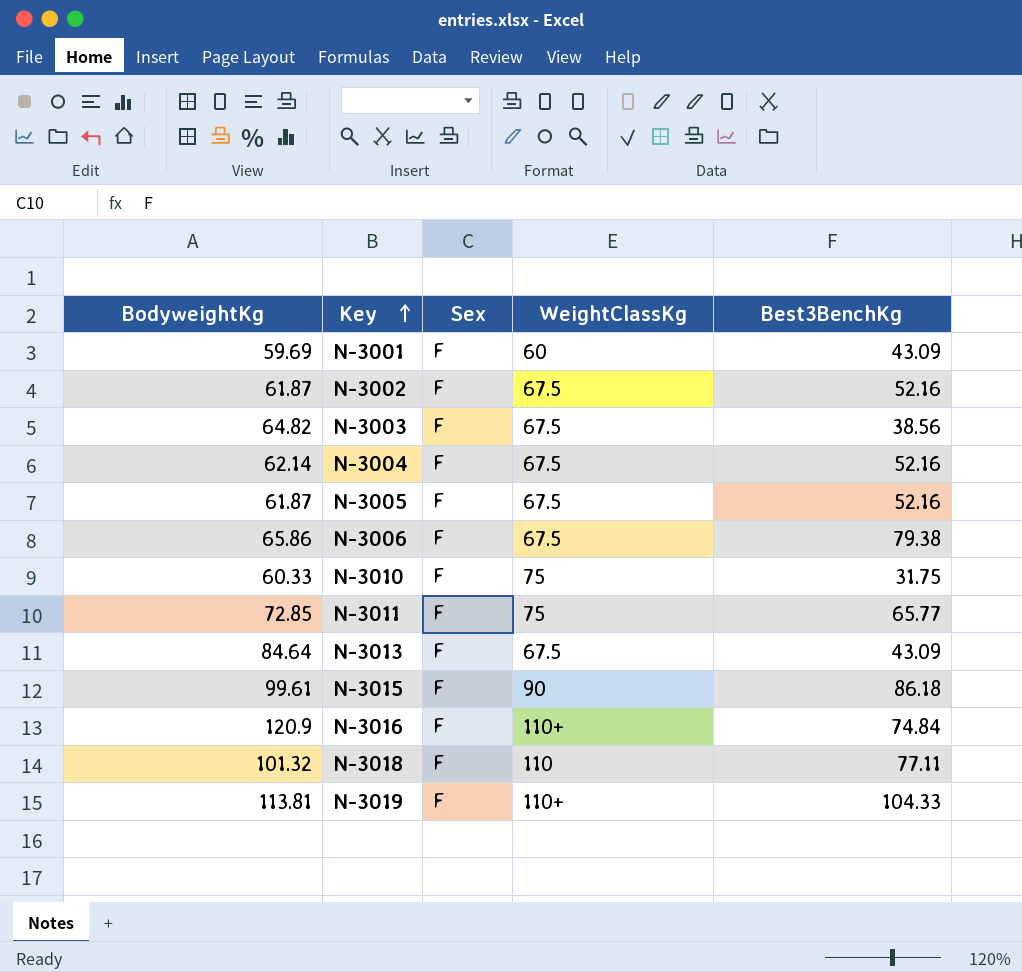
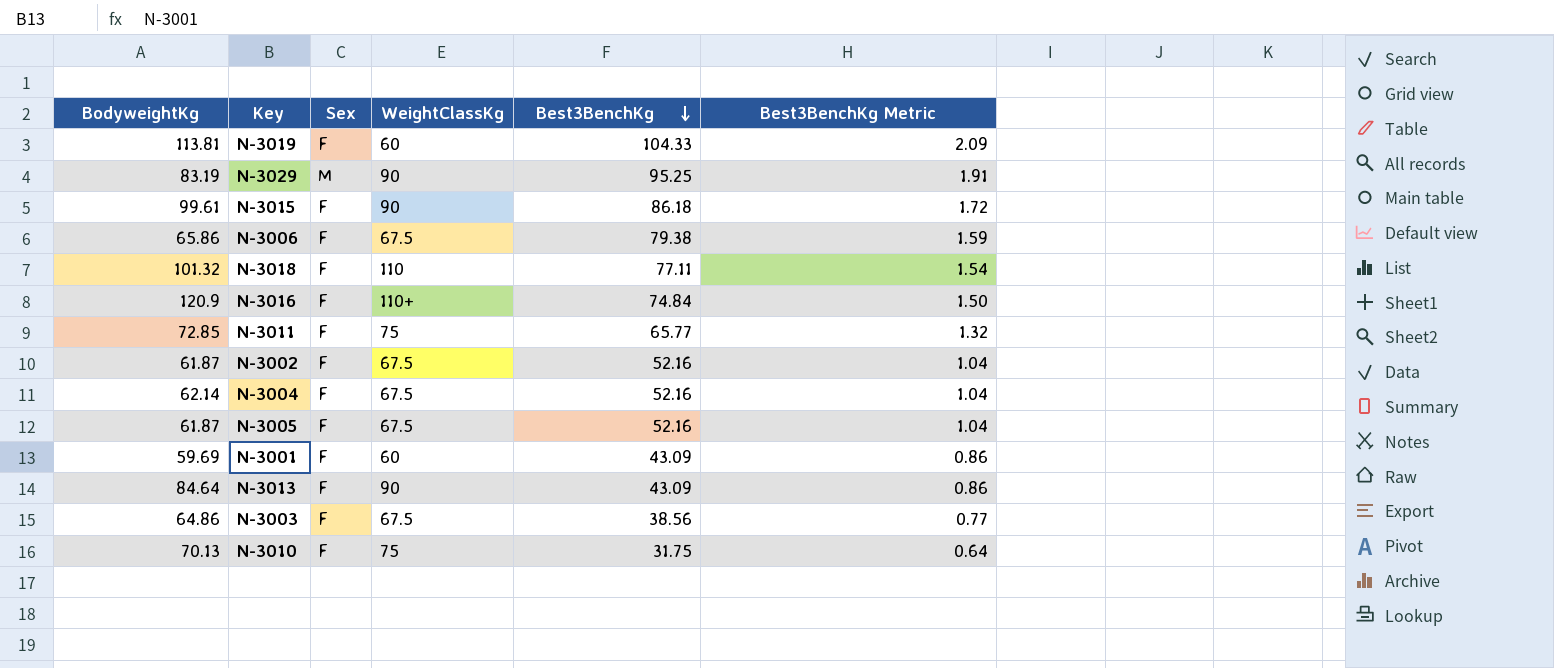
row order: Key ascending -> Best3BenchKg descending
column Best3BenchKg Metric | formula: none -> [Best3BenchKg] * 0.02
N-3019 | WeightClassKg: 110+ -> 60
row N-3029: none -> 83.19 | M | 90 | 95.25 | 1.91
N-3013 | WeightClassKg: 67.5 -> 90
N-3003 | BodyweightKg: 64.82 -> 64.86
N-3010 | BodyweightKg: 60.33 -> 70.13

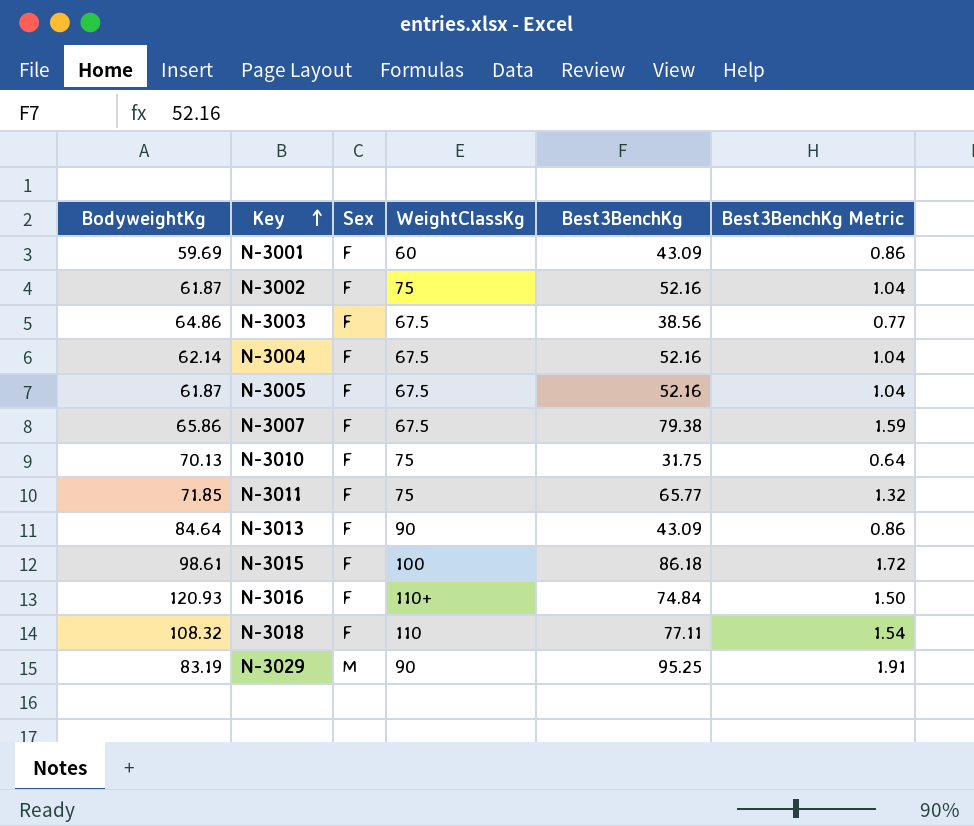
row order: Best3BenchKg descending -> Key ascending
row N-3019: 113.81 | F | 60 | 104.33 | 2.09 -> none
row N-3006: 65.86 | F | 67.5 | 79.38 | 1.59 -> none
N-3002 | WeightClassKg: 67.5 -> 75
row N-3007: none -> 65.86 | F | 67.5 | 79.38 | 1.59
N-3011 | BodyweightKg: 72.85 -> 71.85
N-3015 | BodyweightKg: 99.61 -> 98.61
N-3015 | WeightClassKg: 90 -> 100
N-3016 | BodyweightKg: 120.9 -> 120.93
N-3018 | BodyweightKg: 101.32 -> 108.32

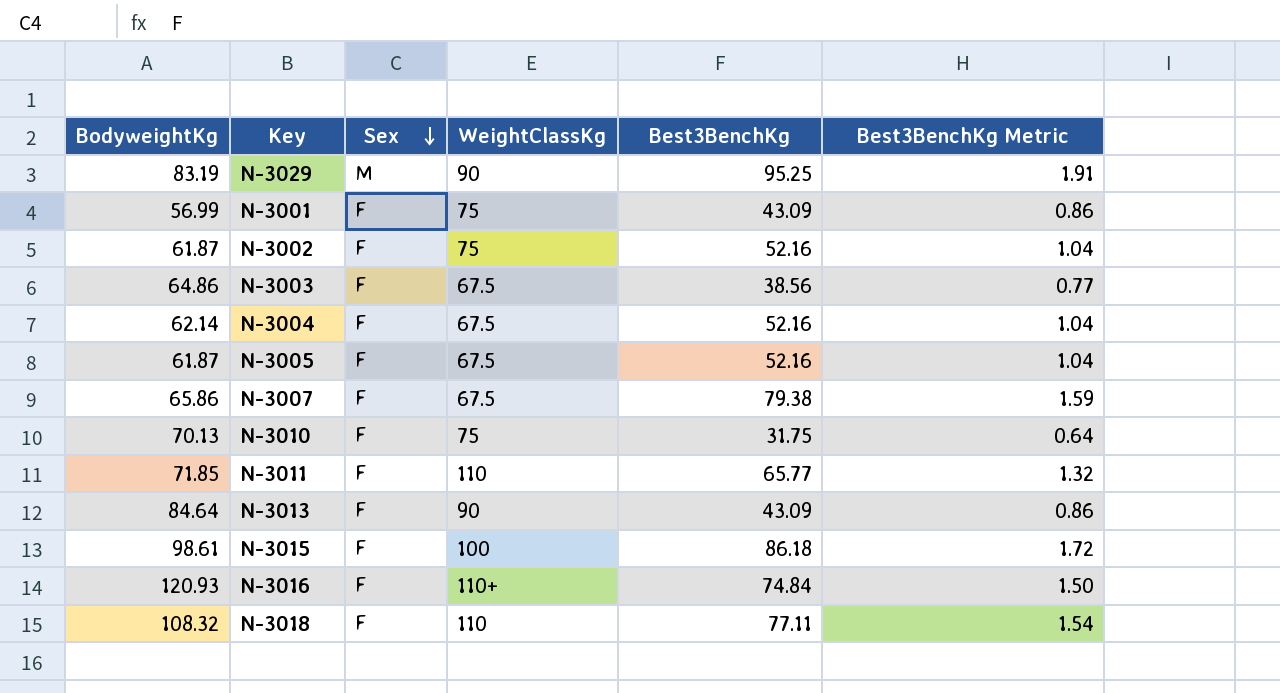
row order: Key ascending -> Sex descending
N-3001 | BodyweightKg: 59.69 -> 56.99
N-3001 | WeightClassKg: 60 -> 75
N-3011 | WeightClassKg: 75 -> 110

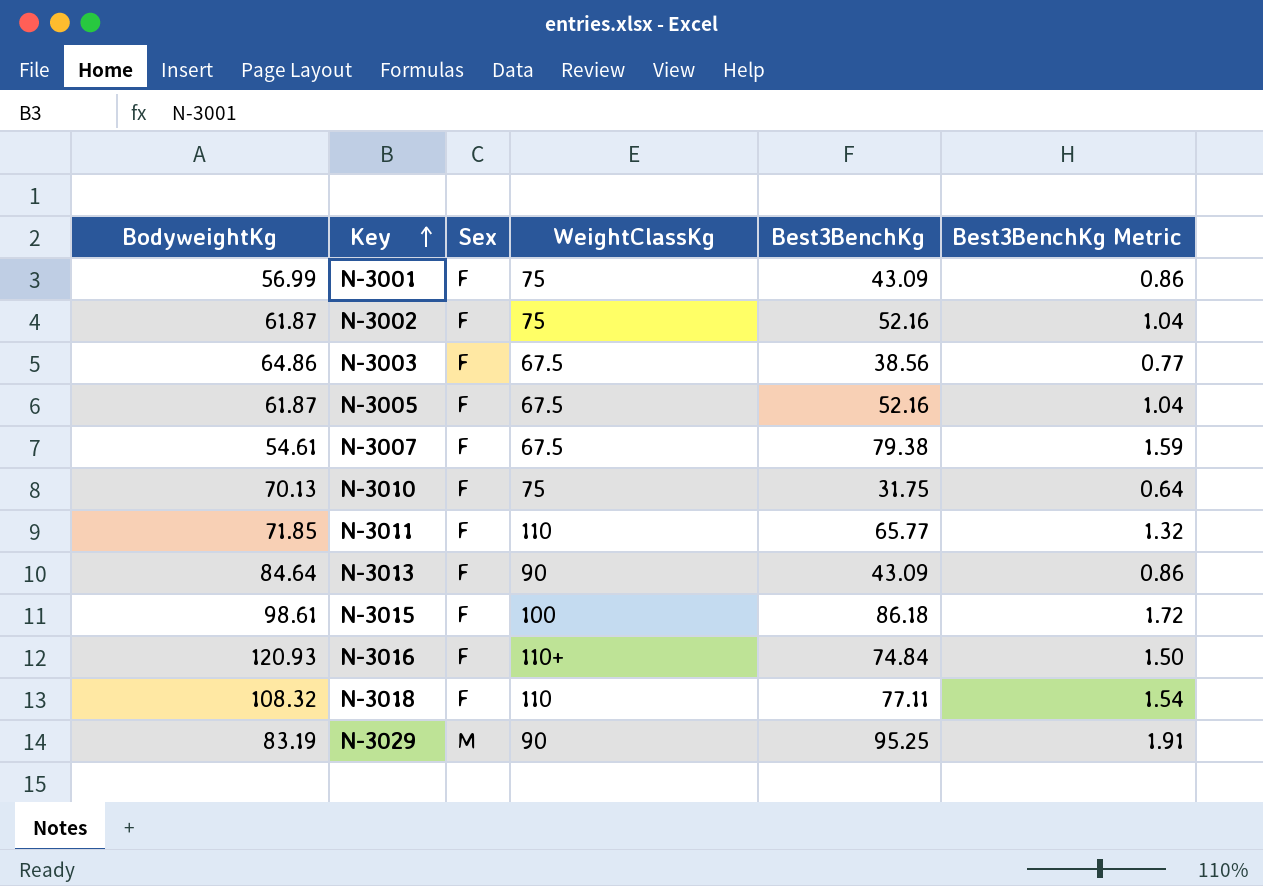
row order: Sex descending -> Key ascending
row N-3004: 62.14 | F | 67.5 | 52.16 | 1.04 -> none
N-3007 | BodyweightKg: 65.86 -> 54.61

